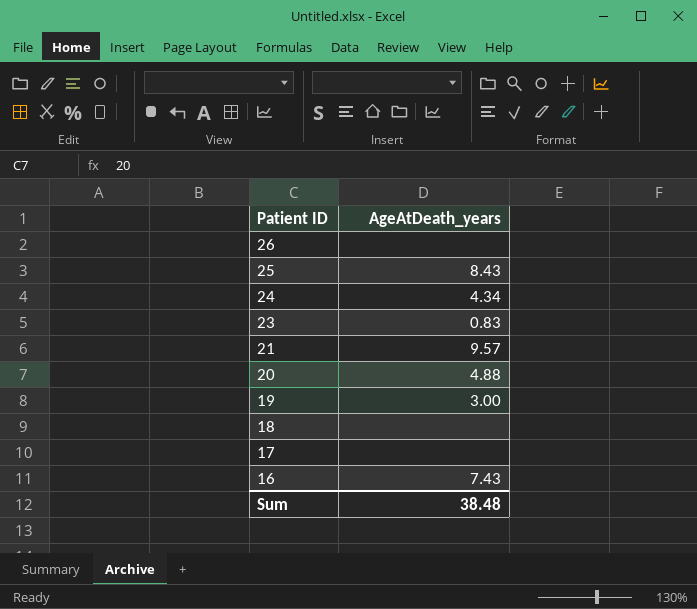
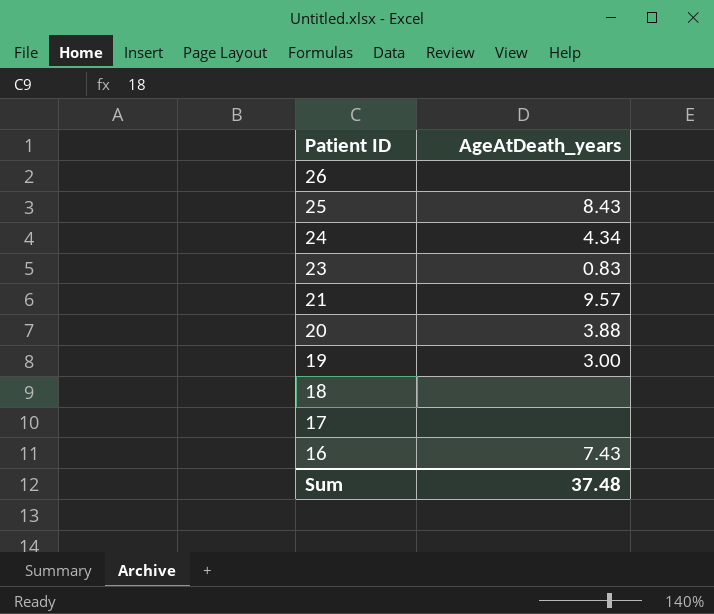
20 | AgeAtDeath_years: 4.88 -> 3.88
Sum | AgeAtDeath_years: 38.48 -> 37.48

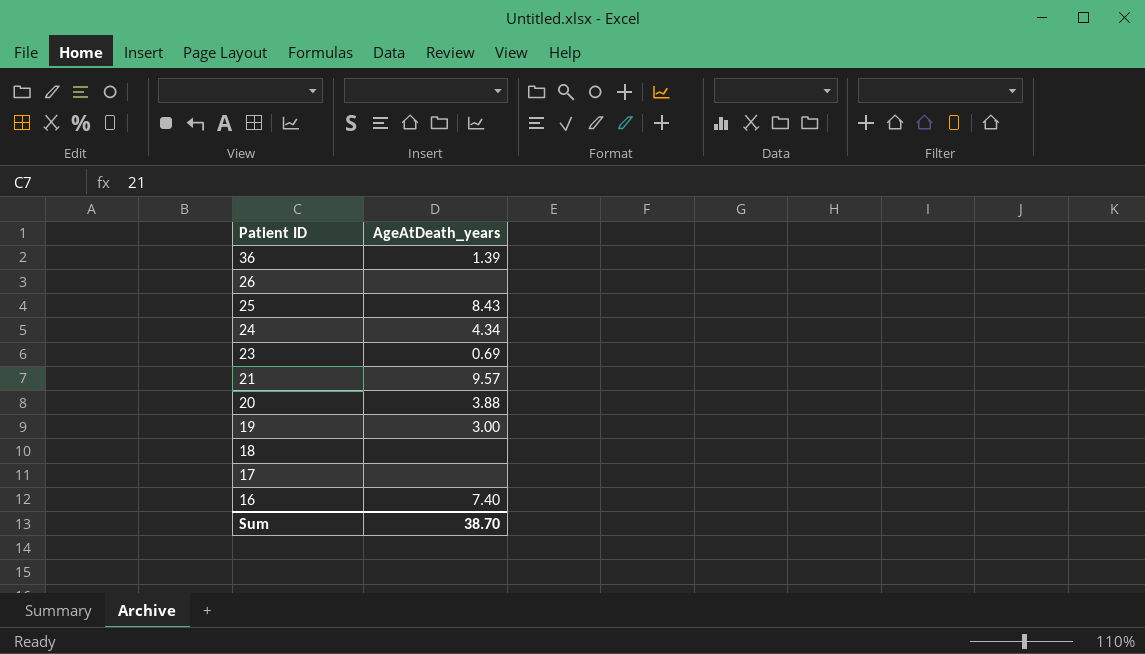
row 36: none -> 1.39
23 | AgeAtDeath_years: 0.83 -> 0.69
16 | AgeAtDeath_years: 7.43 -> 7.40
Sum | AgeAtDeath_years: 37.48 -> 38.70

